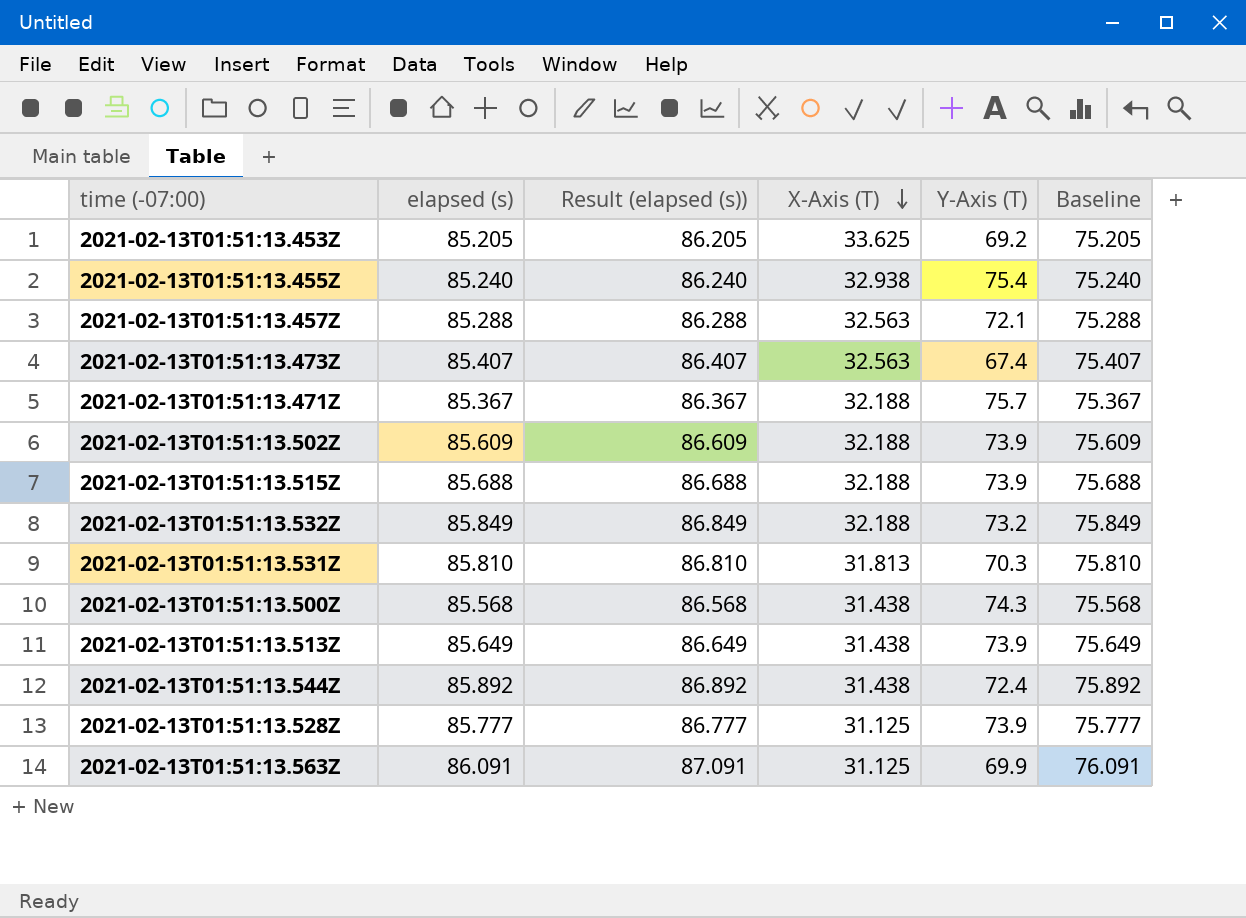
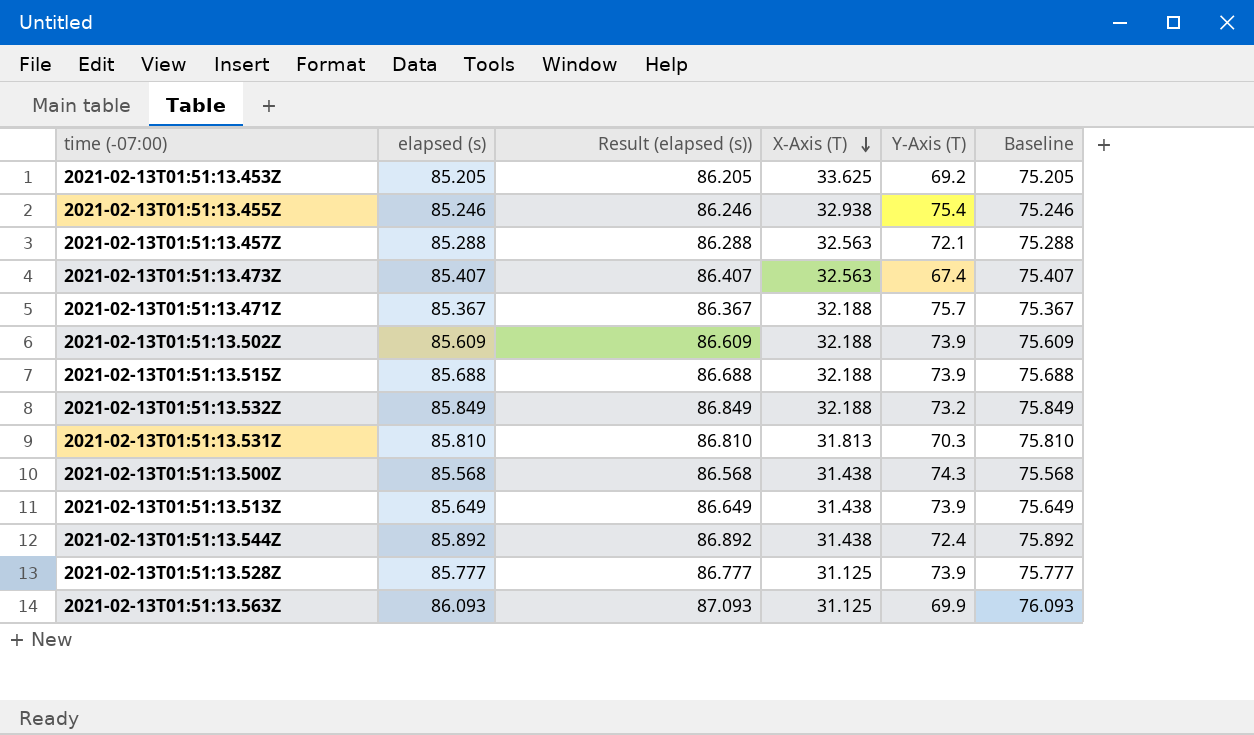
2021-02-13T01:51:13.455Z | elapsed (s): 85.240 -> 85.246
2021-02-13T01:51:13.455Z | Result (elapsed (s)): 86.240 -> 86.246
2021-02-13T01:51:13.455Z | Baseline: 75.240 -> 75.246
2021-02-13T01:51:13.563Z | elapsed (s): 86.091 -> 86.093
2021-02-13T01:51:13.563Z | Result (elapsed (s)): 87.091 -> 87.093
2021-02-13T01:51:13.563Z | Baseline: 76.091 -> 76.093

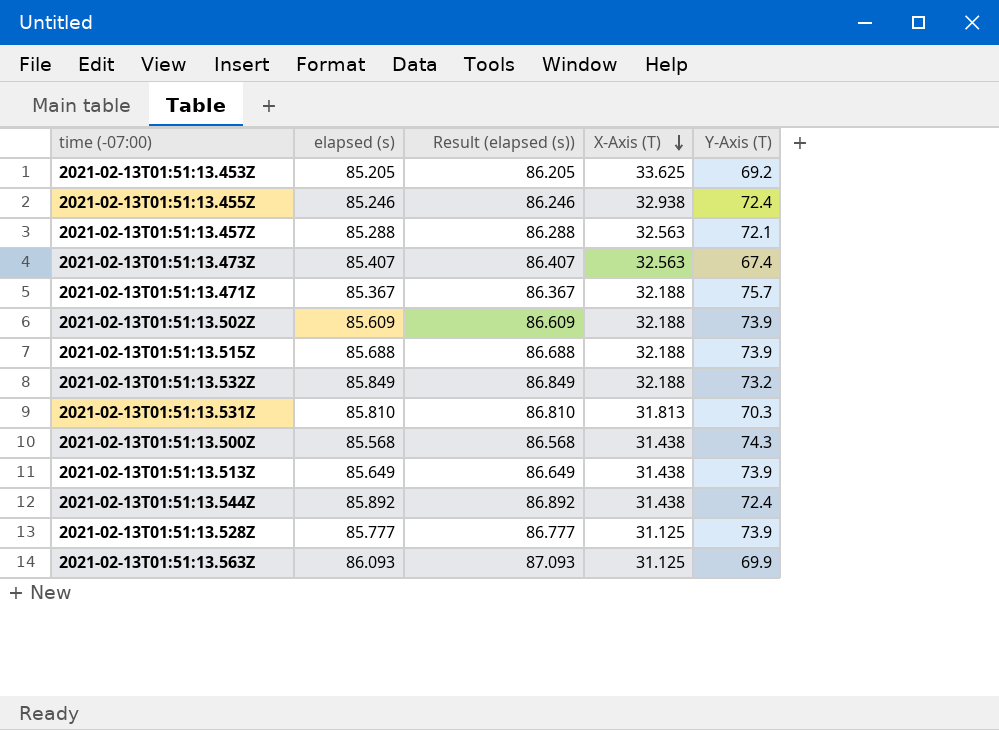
column Baseline | formula: [elapsed (s)] - 10 -> none
2021-02-13T01:51:13.455Z | Y-Axis (T): 75.4 -> 72.4

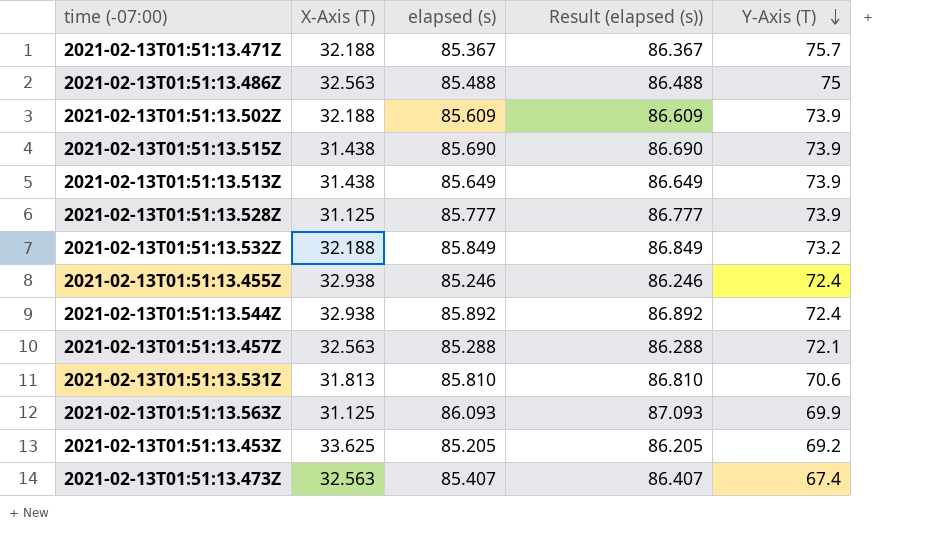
row order: X-Axis (T) descending -> Y-Axis (T) descending
column X-Axis (T) | position: 4 -> 2
row 2021-02-13T01:51:13.500Z: 85.568 | 86.568 | 31.438 | 74.3 -> none
row 2021-02-13T01:51:13.486Z: none -> 32.563 | 85.488 | 86.488 | 75
2021-02-13T01:51:13.515Z | X-Axis (T): 32.188 -> 31.438
2021-02-13T01:51:13.515Z | elapsed (s): 85.688 -> 85.690
2021-02-13T01:51:13.515Z | Result (elapsed (s)): 86.688 -> 86.690
2021-02-13T01:51:13.544Z | X-Axis (T): 31.438 -> 32.938
2021-02-13T01:51:13.531Z | Y-Axis (T): 70.3 -> 70.6

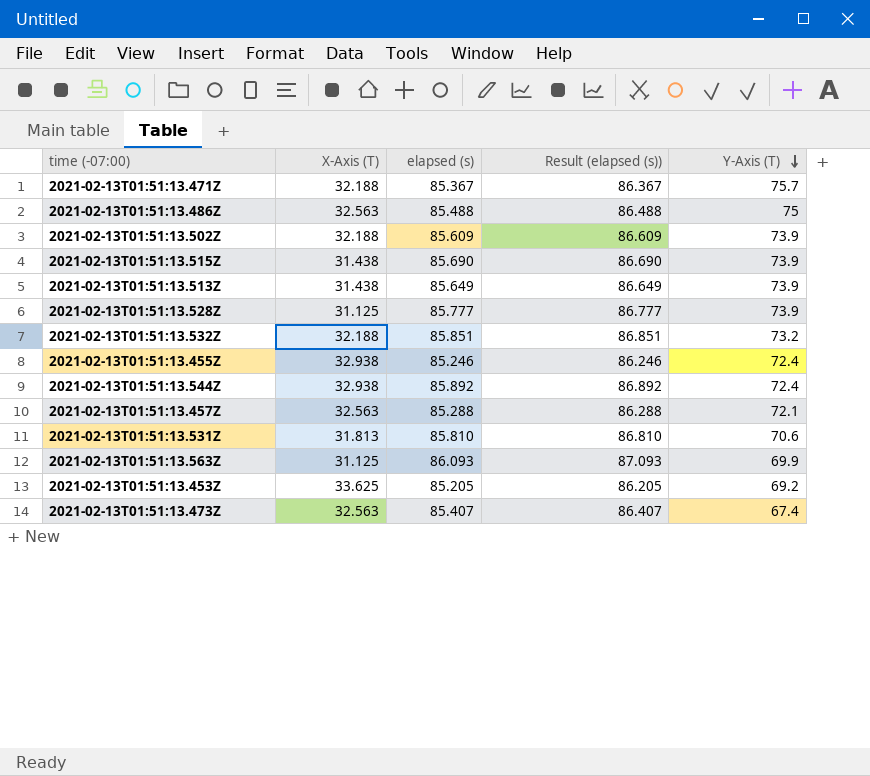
2021-02-13T01:51:13.532Z | elapsed (s): 85.849 -> 85.851
2021-02-13T01:51:13.532Z | Result (elapsed (s)): 86.849 -> 86.851

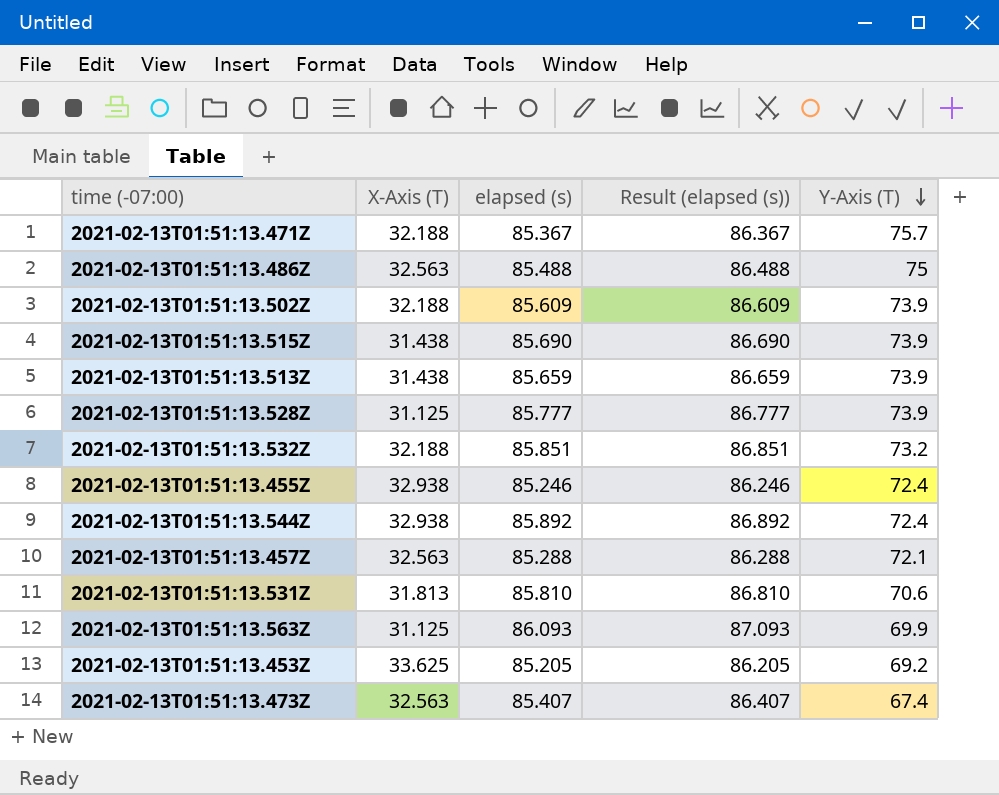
2021-02-13T01:51:13.513Z | elapsed (s): 85.649 -> 85.659
2021-02-13T01:51:13.513Z | Result (elapsed (s)): 86.649 -> 86.659

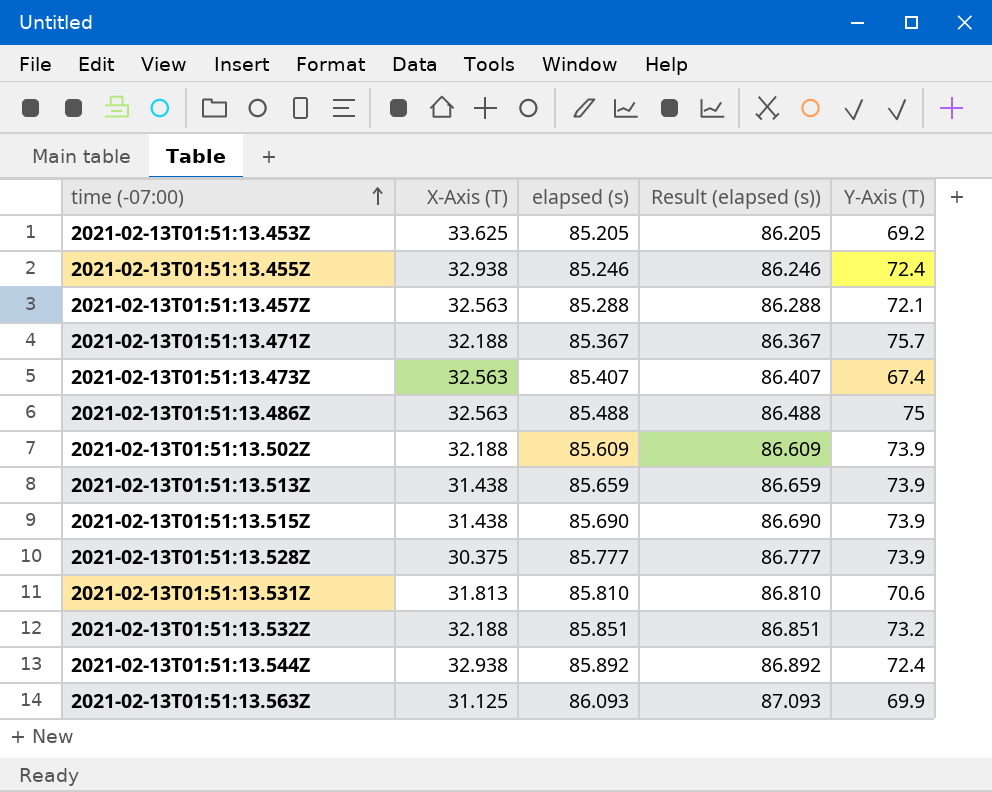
row order: Y-Axis (T) descending -> time (-07:00) ascending
2021-02-13T01:51:13.528Z | X-Axis (T): 31.125 -> 30.375

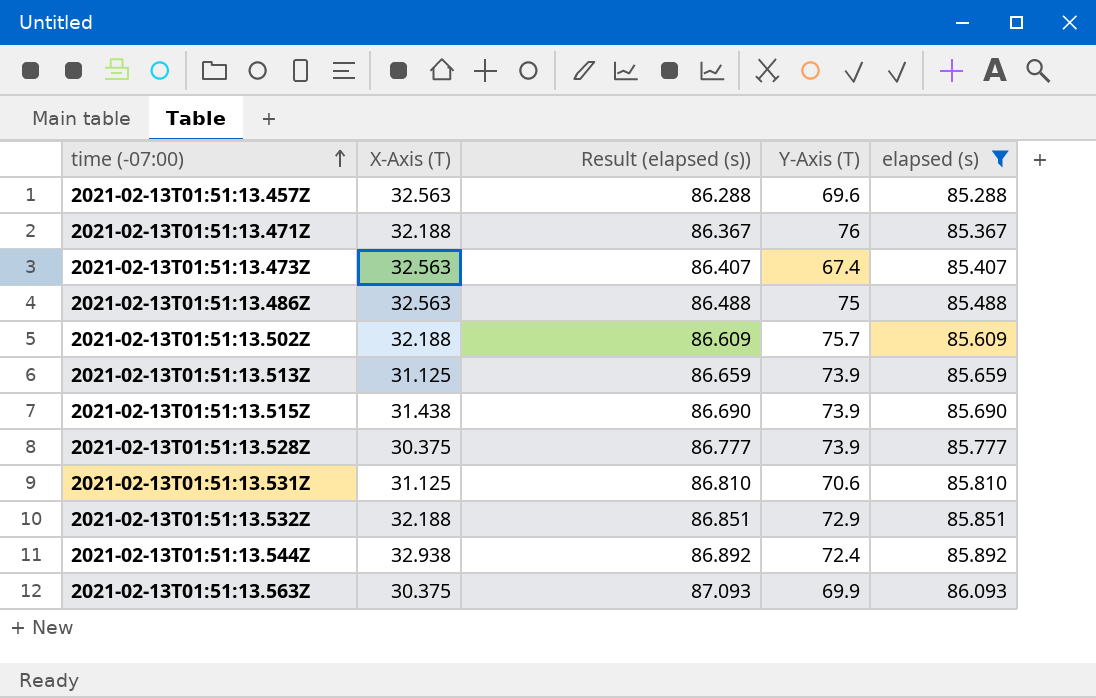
filter: none -> elapsed (s) >= 85.288
column elapsed (s) | position: 3 -> 5
2021-02-13T01:51:13.457Z | Y-Axis (T): 72.1 -> 69.6
2021-02-13T01:51:13.471Z | Y-Axis (T): 75.7 -> 76
2021-02-13T01:51:13.502Z | Y-Axis (T): 73.9 -> 75.7
2021-02-13T01:51:13.513Z | X-Axis (T): 31.438 -> 31.125
2021-02-13T01:51:13.531Z | X-Axis (T): 31.813 -> 31.125
2021-02-13T01:51:13.532Z | Y-Axis (T): 73.2 -> 72.9
2021-02-13T01:51:13.563Z | X-Axis (T): 31.125 -> 30.375

